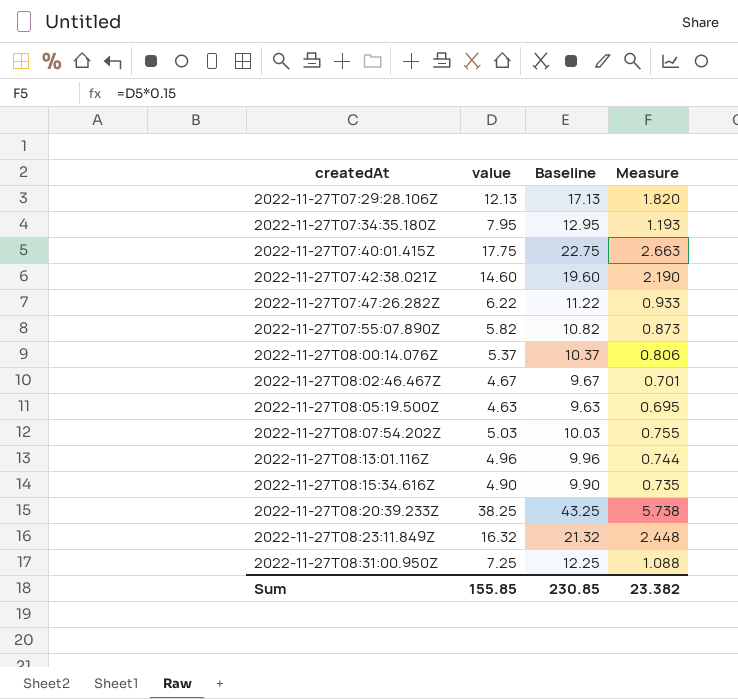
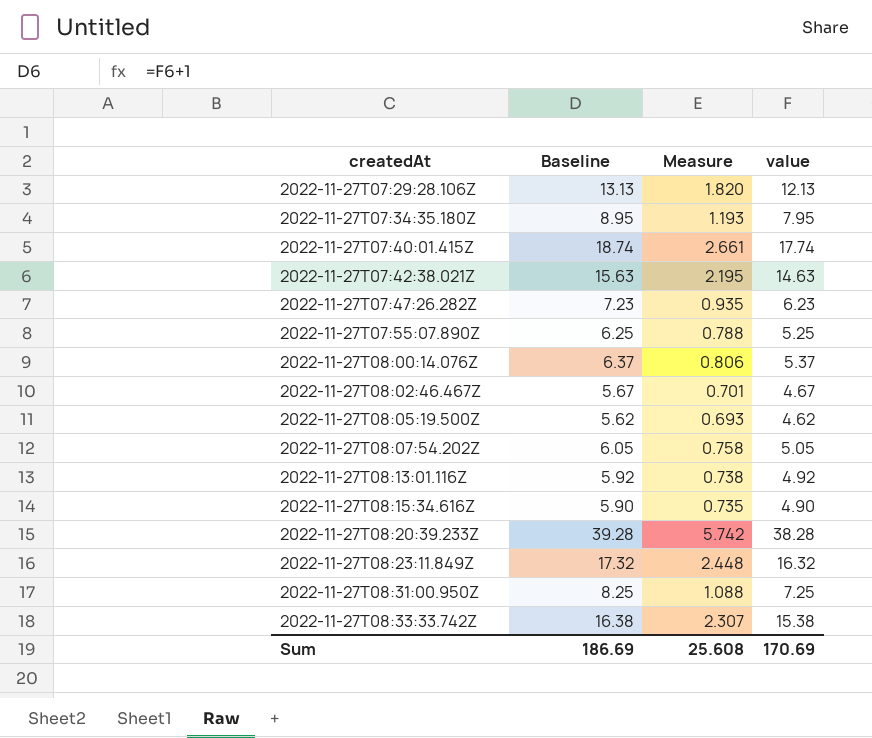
column Baseline | formula: [value] + 5 -> [value] + 1
column value | position: 2 -> 4
2022-11-27T07:40:01.415Z | Measure: 2.663 -> 2.661
2022-11-27T07:40:01.415Z | value: 17.75 -> 17.74
2022-11-27T07:42:38.021Z | Measure: 2.190 -> 2.195
2022-11-27T07:42:38.021Z | value: 14.60 -> 14.63
2022-11-27T07:47:26.282Z | Measure: 0.933 -> 0.935
2022-11-27T07:47:26.282Z | value: 6.22 -> 6.23
2022-11-27T07:55:07.890Z | Measure: 0.873 -> 0.788
2022-11-27T07:55:07.890Z | value: 5.82 -> 5.25
2022-11-27T08:05:19.500Z | Measure: 0.695 -> 0.693
2022-11-27T08:05:19.500Z | value: 4.63 -> 4.62
2022-11-27T08:07:54.202Z | Measure: 0.755 -> 0.758
2022-11-27T08:07:54.202Z | value: 5.03 -> 5.05
2022-11-27T08:13:01.116Z | Measure: 0.744 -> 0.738
2022-11-27T08:13:01.116Z | value: 4.96 -> 4.92
2022-11-27T08:20:39.233Z | Measure: 5.738 -> 5.742
2022-11-27T08:20:39.233Z | value: 38.25 -> 38.28
row 2022-11-27T08:33:33.742Z: none -> 16.38 | 2.307 | 15.38
Sum | Baseline: 230.85 -> 186.69
Sum | Measure: 23.382 -> 25.608
Sum | value: 155.85 -> 170.69

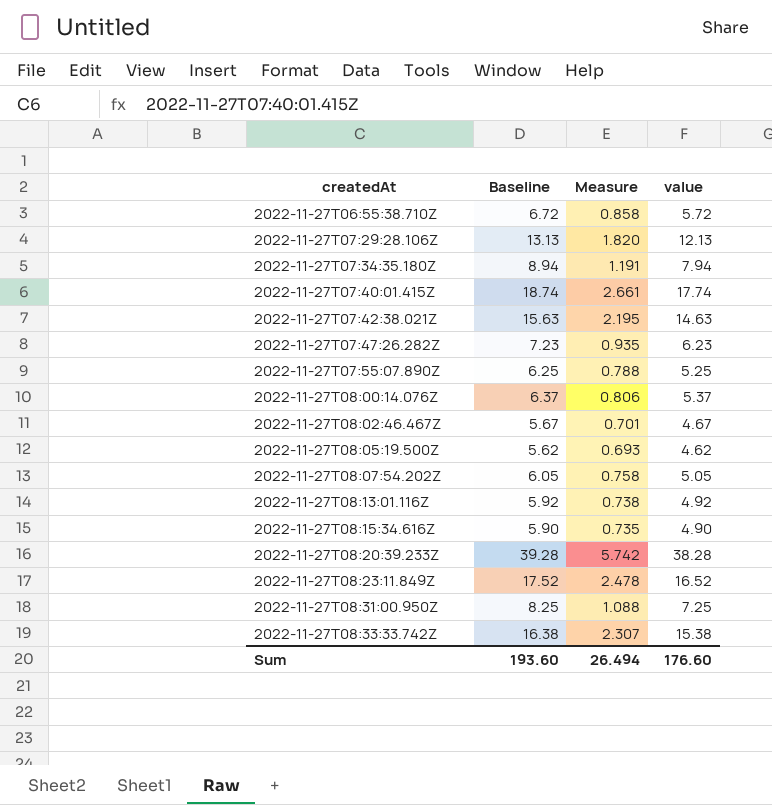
row 2022-11-27T06:55:38.710Z: none -> 6.72 | 0.858 | 5.72
2022-11-27T07:34:35.180Z | Baseline: 8.95 -> 8.94
2022-11-27T07:34:35.180Z | Measure: 1.193 -> 1.191
2022-11-27T07:34:35.180Z | value: 7.95 -> 7.94
2022-11-27T08:23:11.849Z | Baseline: 17.32 -> 17.52
2022-11-27T08:23:11.849Z | Measure: 2.448 -> 2.478
2022-11-27T08:23:11.849Z | value: 16.32 -> 16.52
Sum | Baseline: 186.69 -> 193.60
Sum | Measure: 25.608 -> 26.494
Sum | value: 170.69 -> 176.60

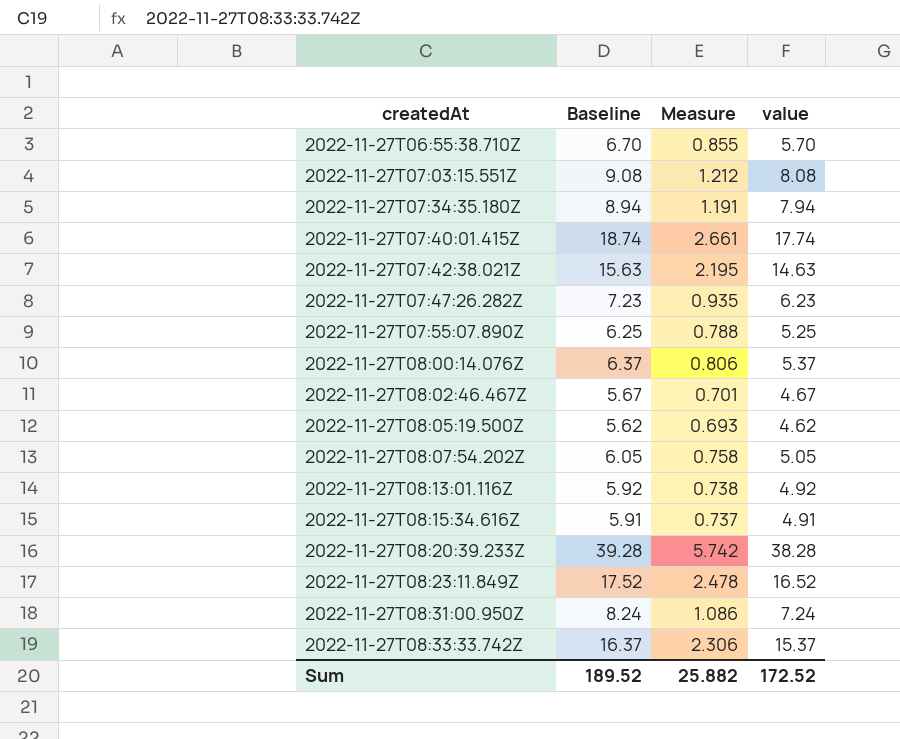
row 2022-11-27T07:29:28.106Z: 13.13 | 1.820 | 12.13 -> none
2022-11-27T06:55:38.710Z | Baseline: 6.72 -> 6.70
2022-11-27T06:55:38.710Z | Measure: 0.858 -> 0.855
2022-11-27T06:55:38.710Z | value: 5.72 -> 5.70
row 2022-11-27T07:03:15.551Z: none -> 9.08 | 1.212 | 8.08
2022-11-27T08:15:34.616Z | Baseline: 5.90 -> 5.91
2022-11-27T08:15:34.616Z | Measure: 0.735 -> 0.737
2022-11-27T08:15:34.616Z | value: 4.90 -> 4.91
2022-11-27T08:31:00.950Z | Baseline: 8.25 -> 8.24
2022-11-27T08:31:00.950Z | Measure: 1.088 -> 1.086
2022-11-27T08:31:00.950Z | value: 7.25 -> 7.24
2022-11-27T08:33:33.742Z | Baseline: 16.38 -> 16.37
2022-11-27T08:33:33.742Z | Measure: 2.307 -> 2.306
2022-11-27T08:33:33.742Z | value: 15.38 -> 15.37
Sum | Baseline: 193.60 -> 189.52
Sum | Measure: 26.494 -> 25.882
Sum | value: 176.60 -> 172.52

